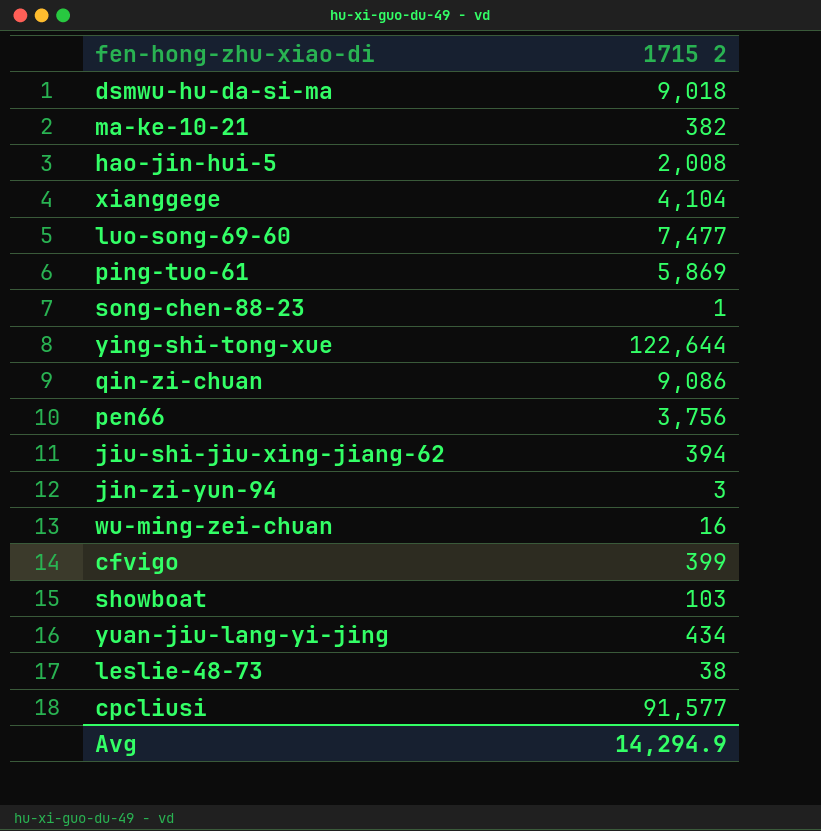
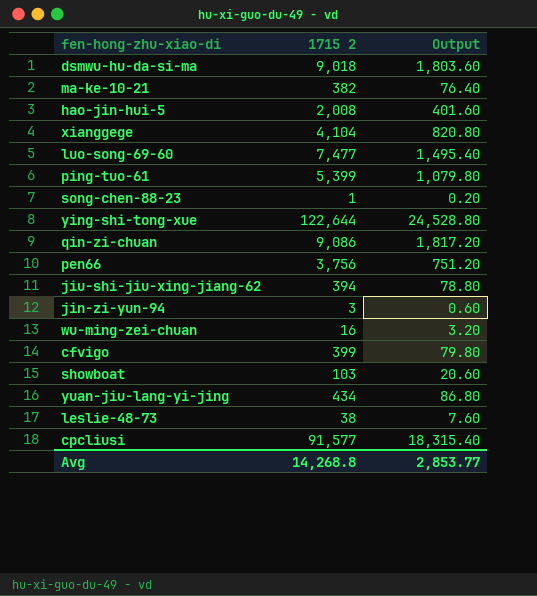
column Output | formula: none -> [1715 2] * 0.2
ping-tuo-61 | 1715 2: 5,869 -> 5,399
Avg | 1715 2: 14,294.9 -> 14,268.8

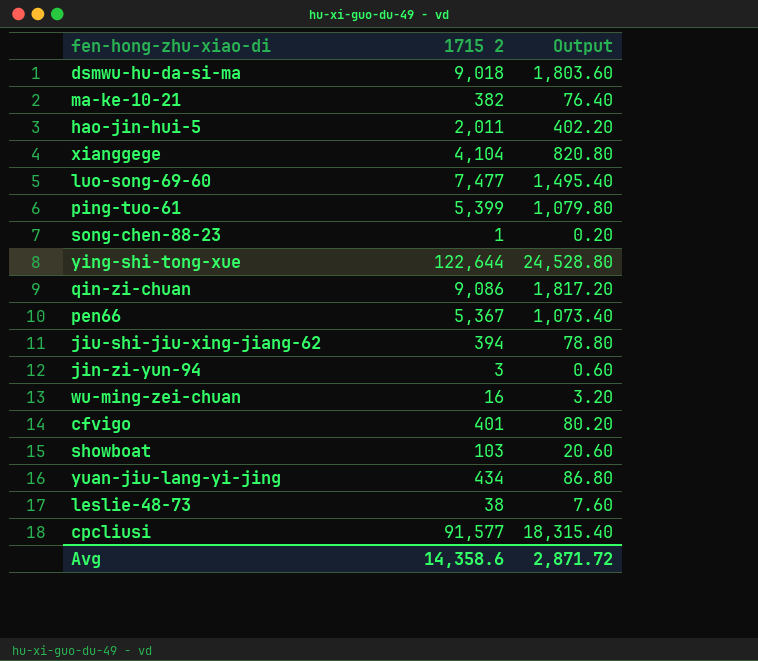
hao-jin-hui-5 | 1715 2: 2,008 -> 2,011
hao-jin-hui-5 | Output: 401.60 -> 402.20
pen66 | 1715 2: 3,756 -> 5,367
pen66 | Output: 751.20 -> 1,073.40
cfvigo | 1715 2: 399 -> 401
cfvigo | Output: 79.80 -> 80.20
Avg | 1715 2: 14,268.8 -> 14,358.6
Avg | Output: 2,853.77 -> 2,871.72

